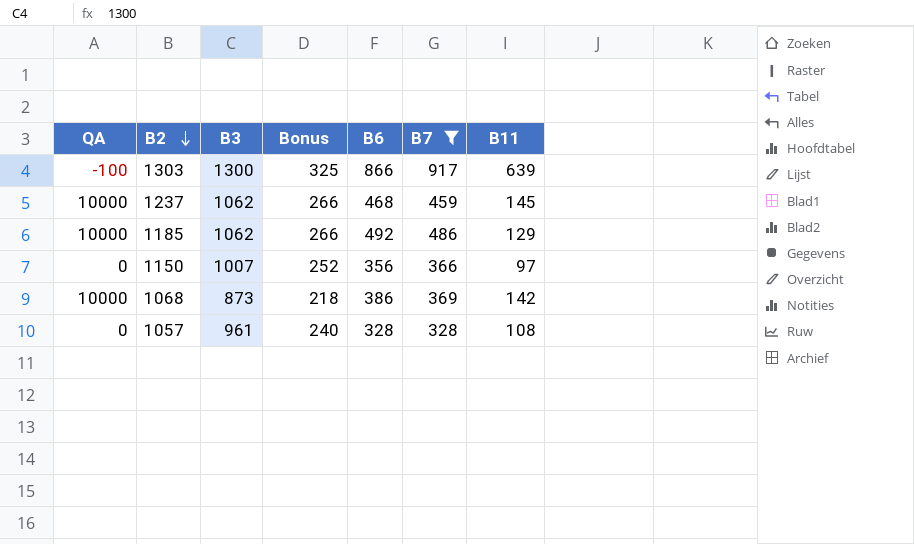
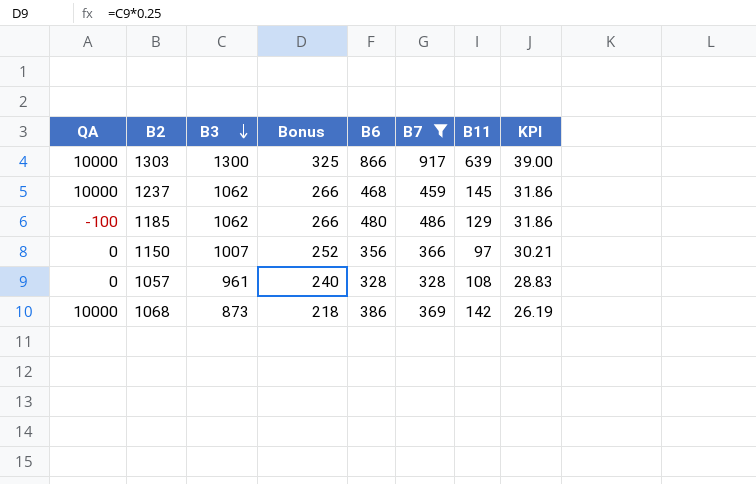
row order: B2 descending -> B3 descending
column KPI | formula: none -> [B3] * 0.03
1303 | QA: -100 -> 10000
1185 | QA: 10000 -> -100
1185 | B6: 492 -> 480

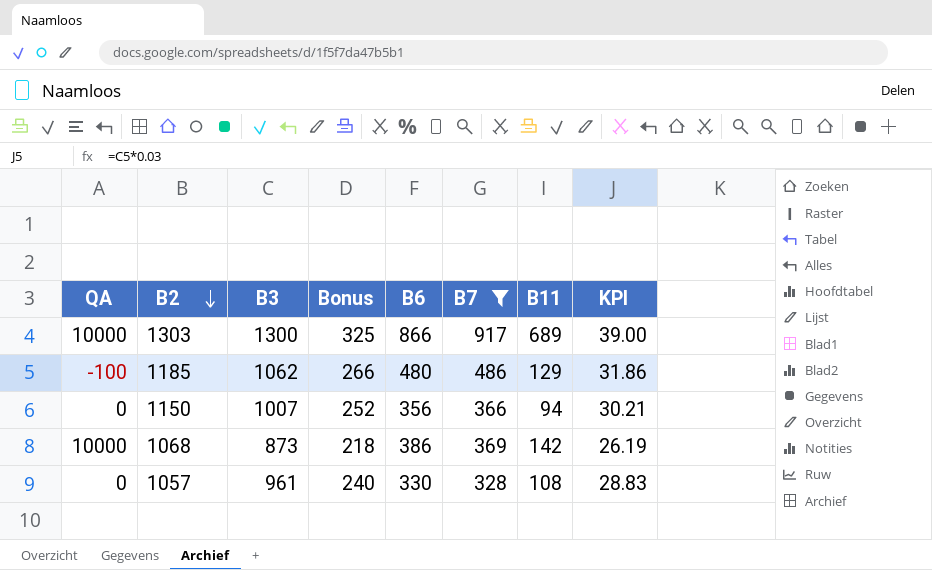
row order: B3 descending -> B2 descending
row 1237: 10000 | 1062 | 266 | 468 | 459 | 145 | 31.86 -> none
1303 | B11: 639 -> 689
1150 | B11: 97 -> 94
1057 | B6: 328 -> 330

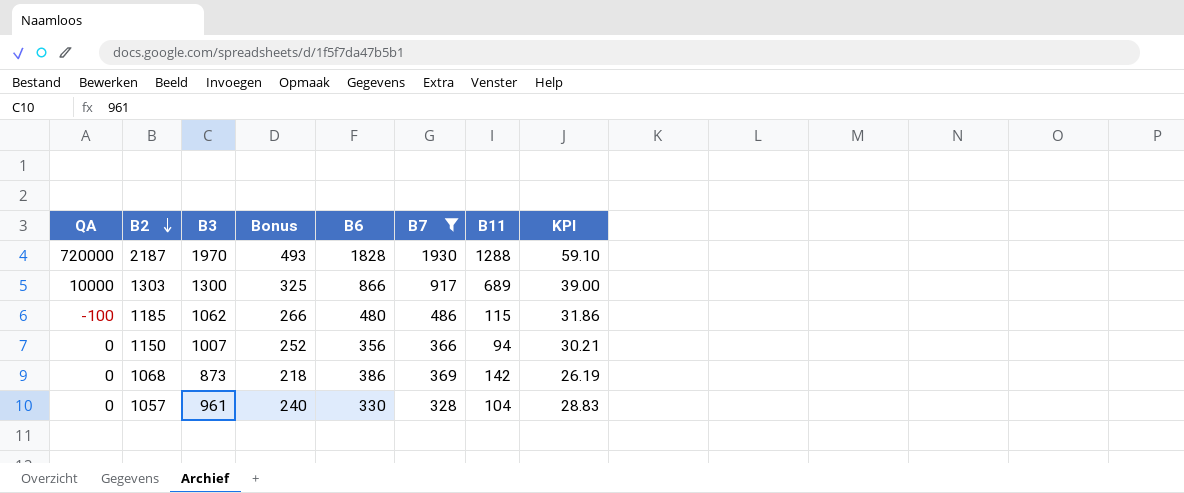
row 2187: none -> 720000 | 1970 | 493 | 1828 | 1930 | 1288 | 59.10
1185 | B11: 129 -> 115
1068 | QA: 10000 -> 0
1057 | B11: 108 -> 104

